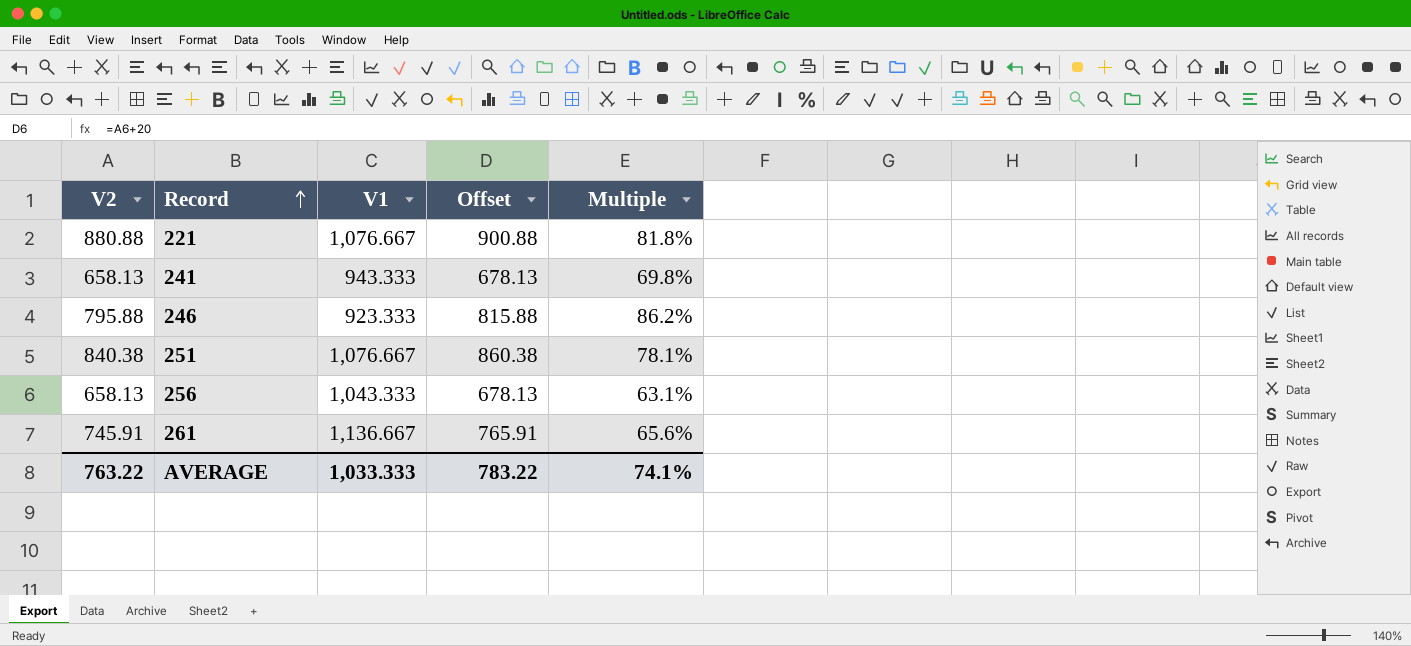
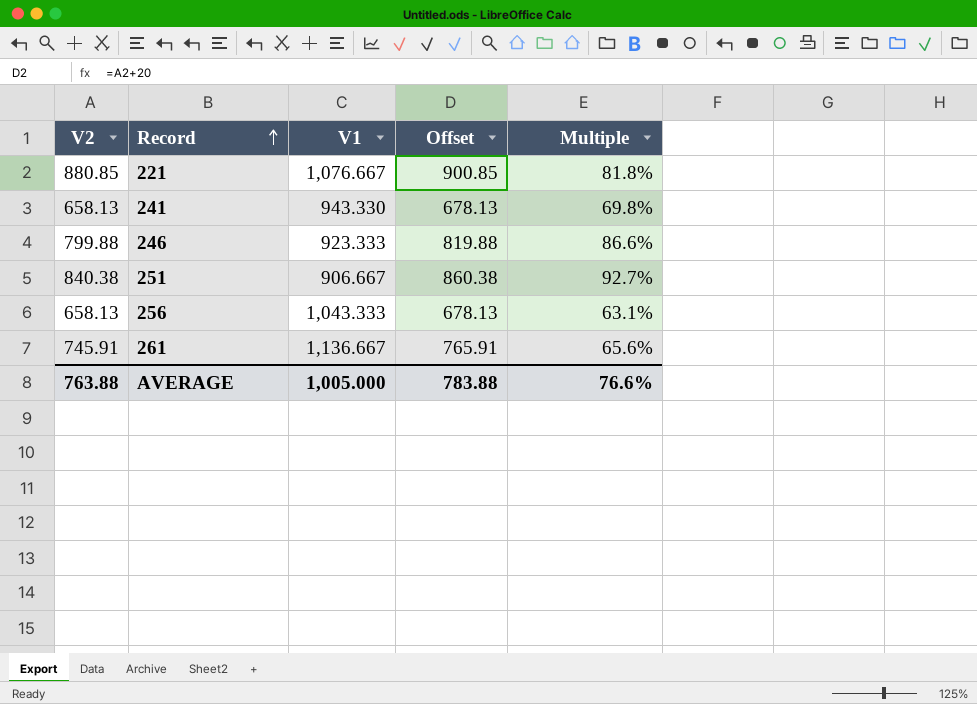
221 | V2: 880.88 -> 880.85
221 | Offset: 900.88 -> 900.85
241 | V1: 943.333 -> 943.330
246 | V2: 795.88 -> 799.88
246 | Offset: 815.88 -> 819.88
246 | Multiple: 86.2% -> 86.6%
251 | V1: 1,076.667 -> 906.667
251 | Multiple: 78.1% -> 92.7%
AVERAGE | V2: 763.22 -> 763.88
AVERAGE | V1: 1,033.333 -> 1,005.000
AVERAGE | Offset: 783.22 -> 783.88
AVERAGE | Multiple: 74.1% -> 76.6%

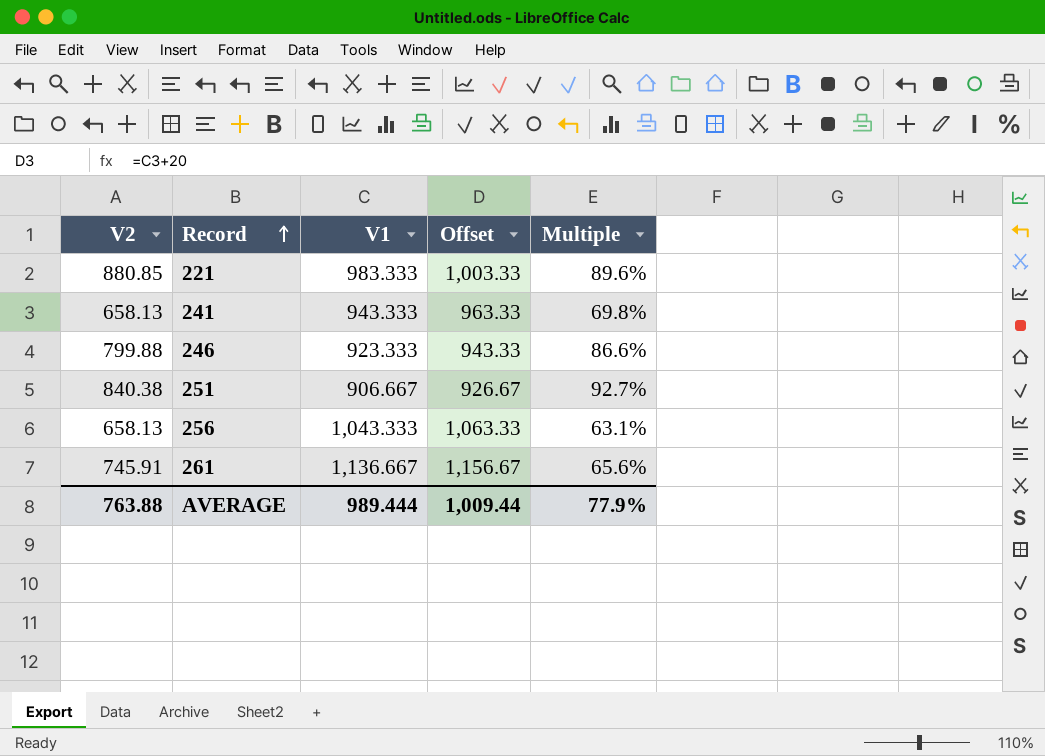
column Offset | formula: [V2] + 20 -> [V1] + 20
221 | V1: 1,076.667 -> 983.333
221 | Multiple: 81.8% -> 89.6%
241 | V1: 943.330 -> 943.333
AVERAGE | V1: 1,005.000 -> 989.444
AVERAGE | Offset: 783.88 -> 1,009.44
AVERAGE | Multiple: 76.6% -> 77.9%

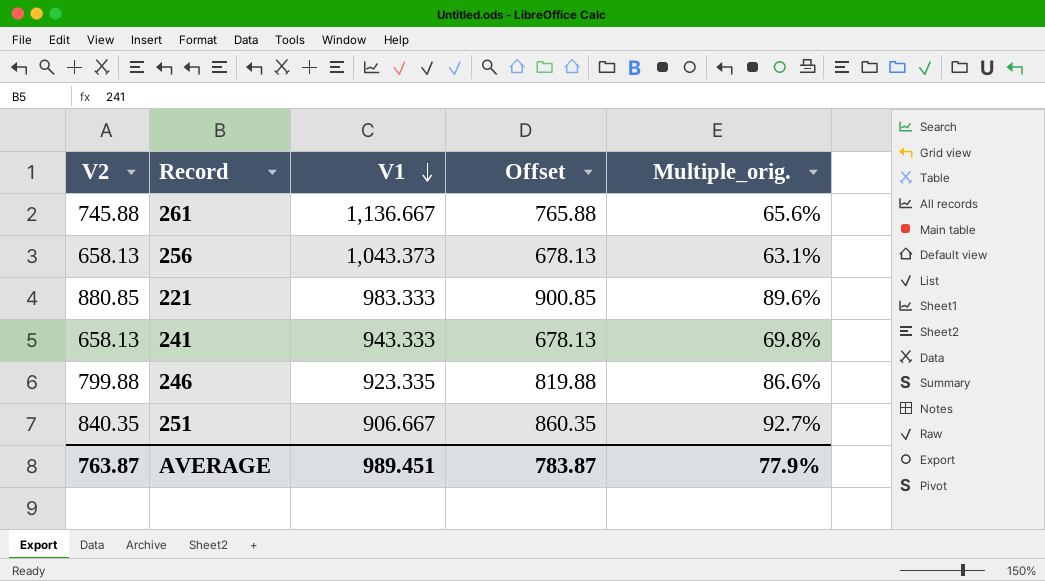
row order: Record ascending -> V1 descending
column Offset | formula: [V1] + 20 -> [V2] + 20
column name: Multiple -> Multiple_orig.
261 | V2: 745.91 -> 745.88
256 | V1: 1,043.333 -> 1,043.373
246 | V1: 923.333 -> 923.335
251 | V2: 840.38 -> 840.35
AVERAGE | V2: 763.88 -> 763.87
AVERAGE | V1: 989.444 -> 989.451
AVERAGE | Offset: 1,009.44 -> 783.87

